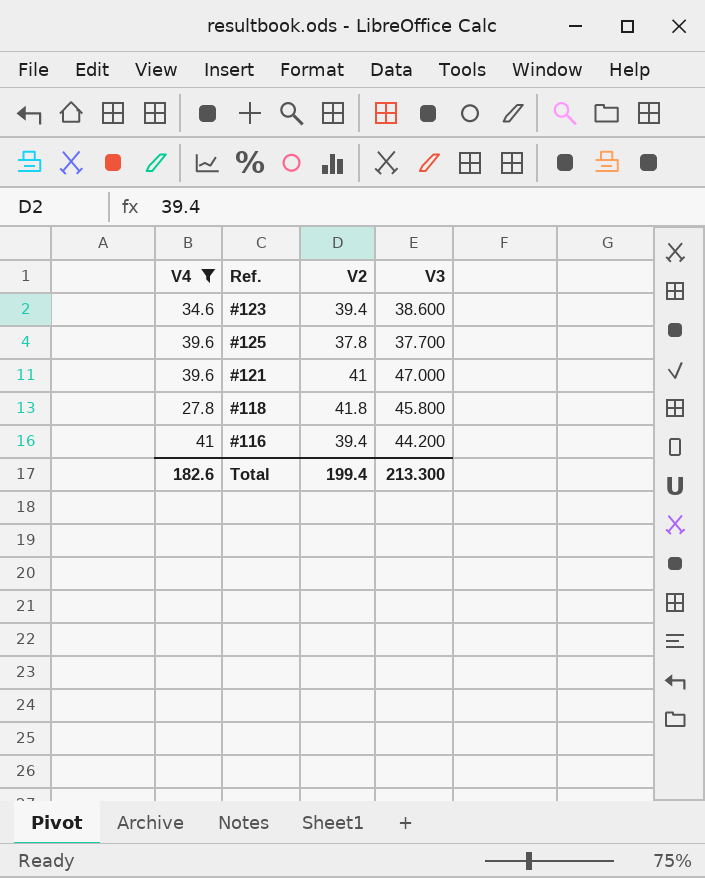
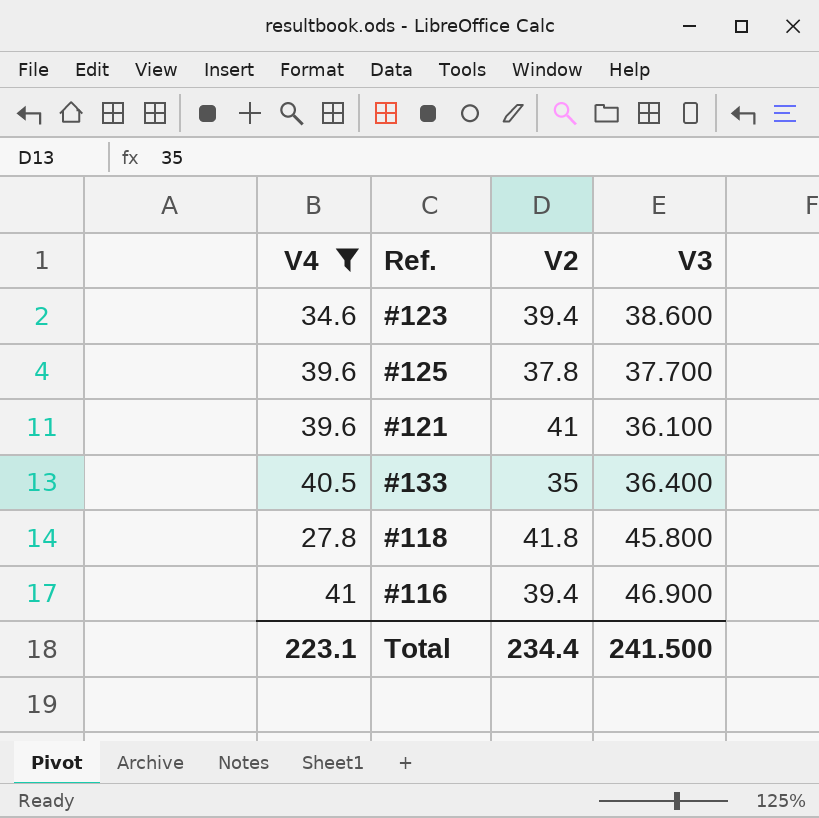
#121 | V3: 47.000 -> 36.100
row #133: none -> 40.5 | 35 | 36.400
#116 | V3: 44.200 -> 46.900
Total | V4: 182.6 -> 223.1
Total | V2: 199.4 -> 234.4
Total | V3: 213.300 -> 241.500

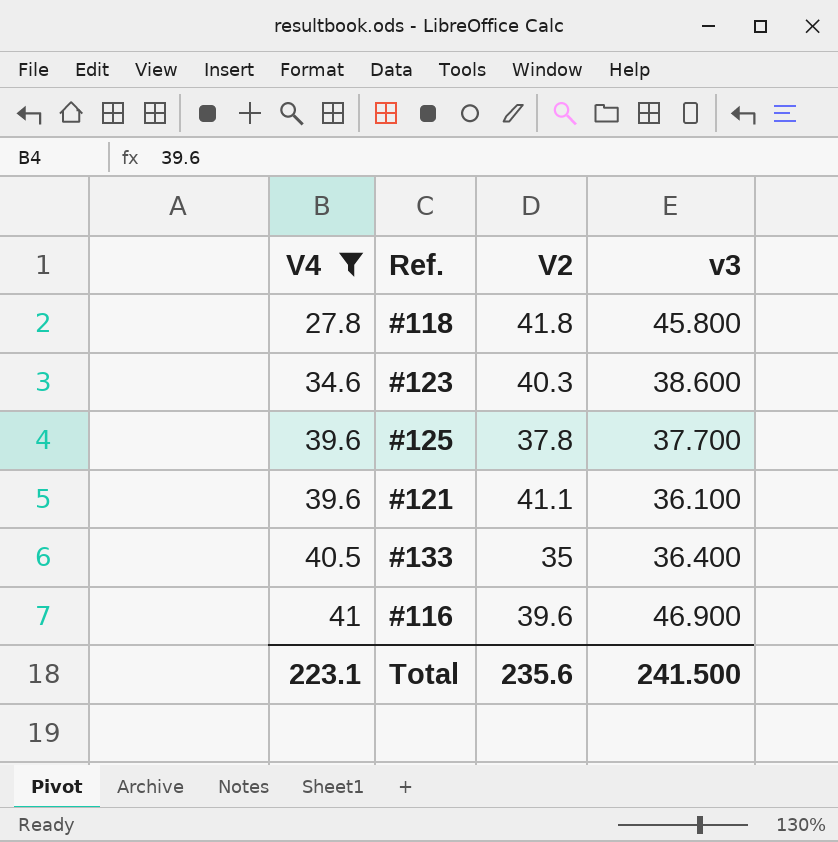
row order: none -> V4 ascending
column name: V3 -> v3
#123 | V2: 39.4 -> 40.3
#121 | V2: 41 -> 41.1
#116 | V2: 39.4 -> 39.6
Total | V2: 234.4 -> 235.6

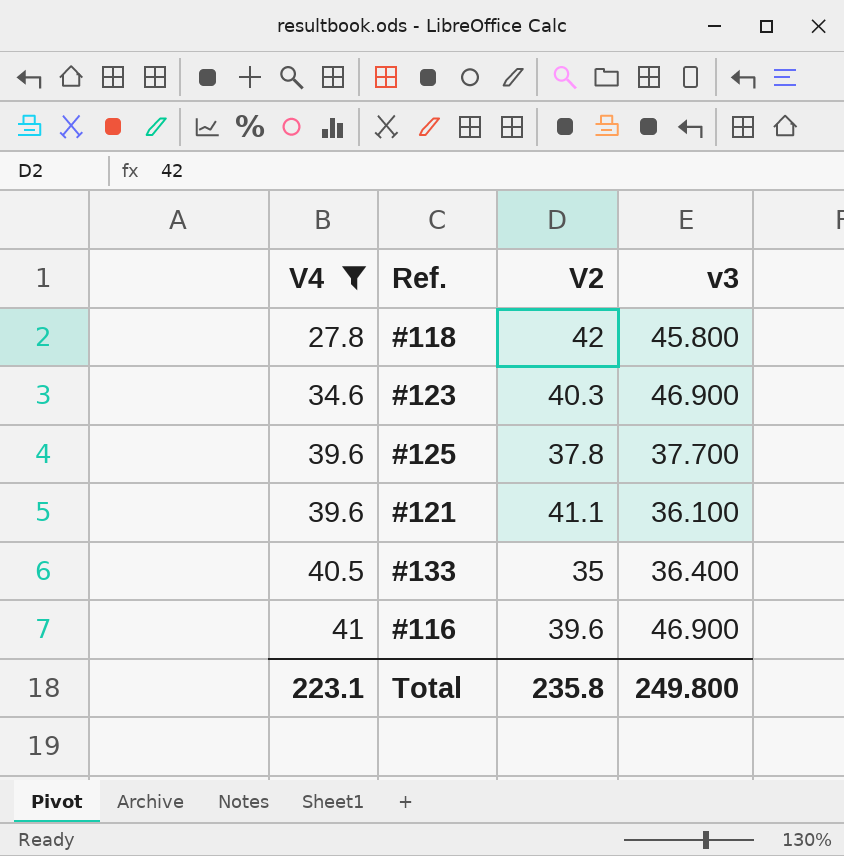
#118 | V2: 41.8 -> 42
#123 | v3: 38.600 -> 46.900
Total | V2: 235.6 -> 235.8
Total | v3: 241.500 -> 249.800

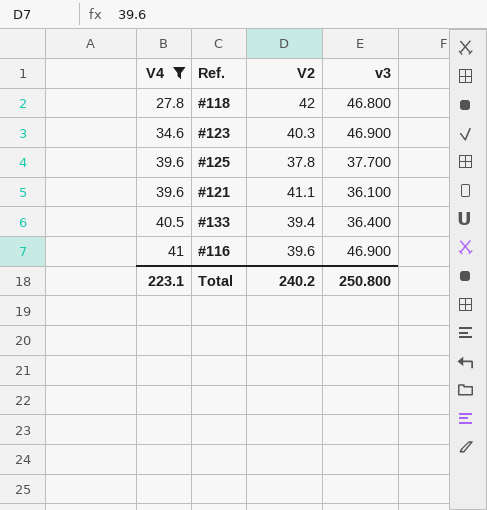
#118 | v3: 45.800 -> 46.800
#133 | V2: 35 -> 39.4
Total | V2: 235.8 -> 240.2
Total | v3: 249.800 -> 250.800

